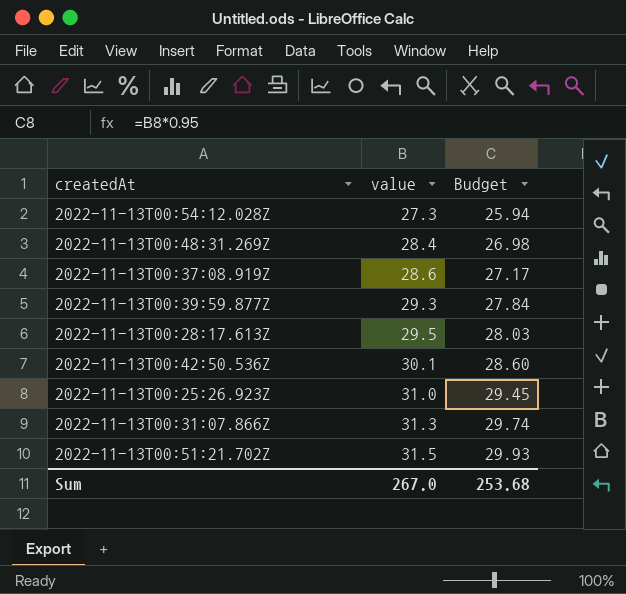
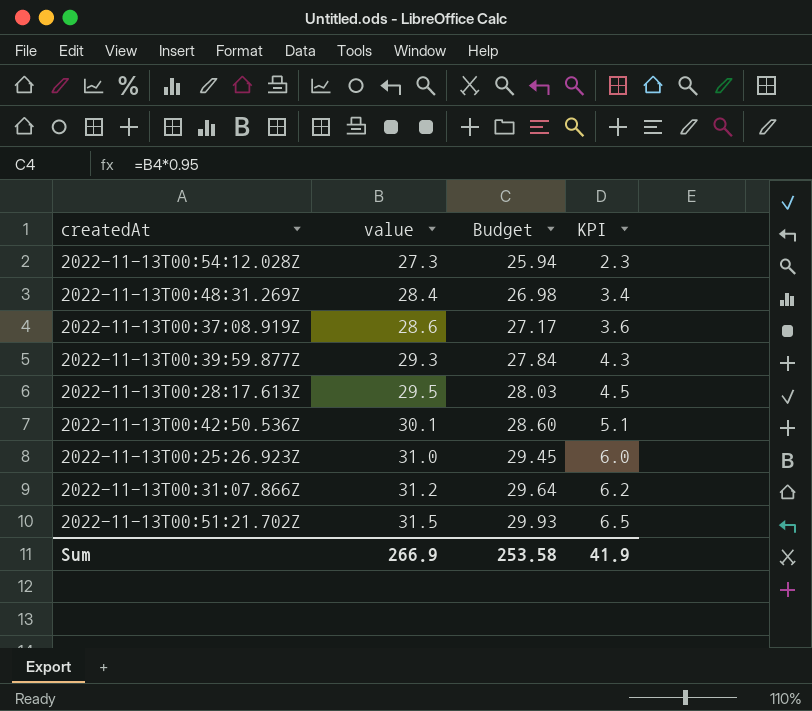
column KPI | formula: none -> [value] - 25
2022-11-13T00:31:07.866Z | value: 31.3 -> 31.2
2022-11-13T00:31:07.866Z | Budget: 29.74 -> 29.64
Sum | value: 267.0 -> 266.9
Sum | Budget: 253.68 -> 253.58

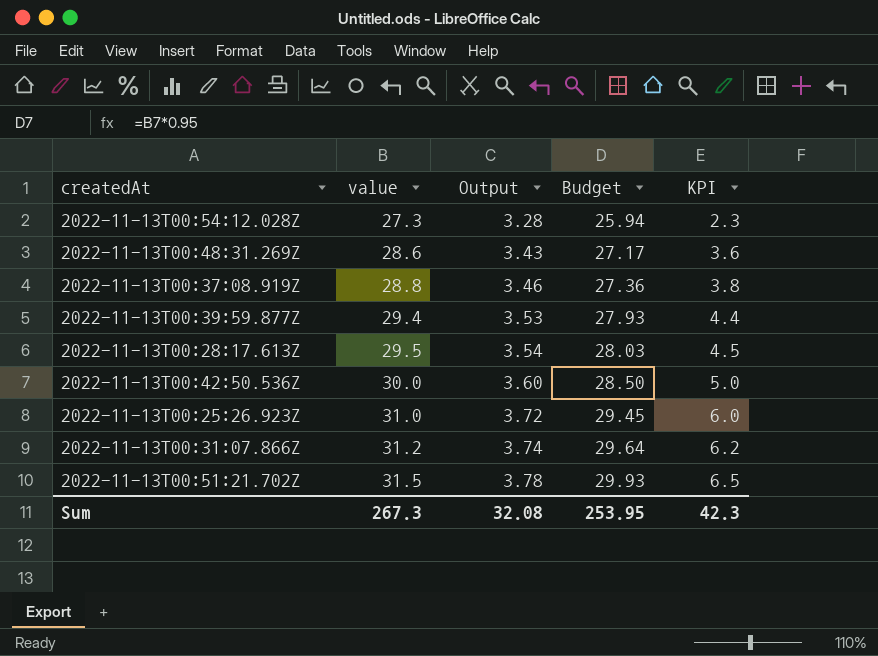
column Output | formula: none -> [value] * 0.12
2022-11-13T00:48:31.269Z | value: 28.4 -> 28.6
2022-11-13T00:48:31.269Z | Budget: 26.98 -> 27.17
2022-11-13T00:48:31.269Z | KPI: 3.4 -> 3.6
2022-11-13T00:37:08.919Z | value: 28.6 -> 28.8
2022-11-13T00:37:08.919Z | Budget: 27.17 -> 27.36
2022-11-13T00:37:08.919Z | KPI: 3.6 -> 3.8
2022-11-13T00:39:59.877Z | value: 29.3 -> 29.4
2022-11-13T00:39:59.877Z | Budget: 27.84 -> 27.93
2022-11-13T00:39:59.877Z | KPI: 4.3 -> 4.4
2022-11-13T00:42:50.536Z | value: 30.1 -> 30.0
2022-11-13T00:42:50.536Z | Budget: 28.60 -> 28.50
2022-11-13T00:42:50.536Z | KPI: 5.1 -> 5.0
Sum | value: 266.9 -> 267.3
Sum | Budget: 253.58 -> 253.95
Sum | KPI: 41.9 -> 42.3

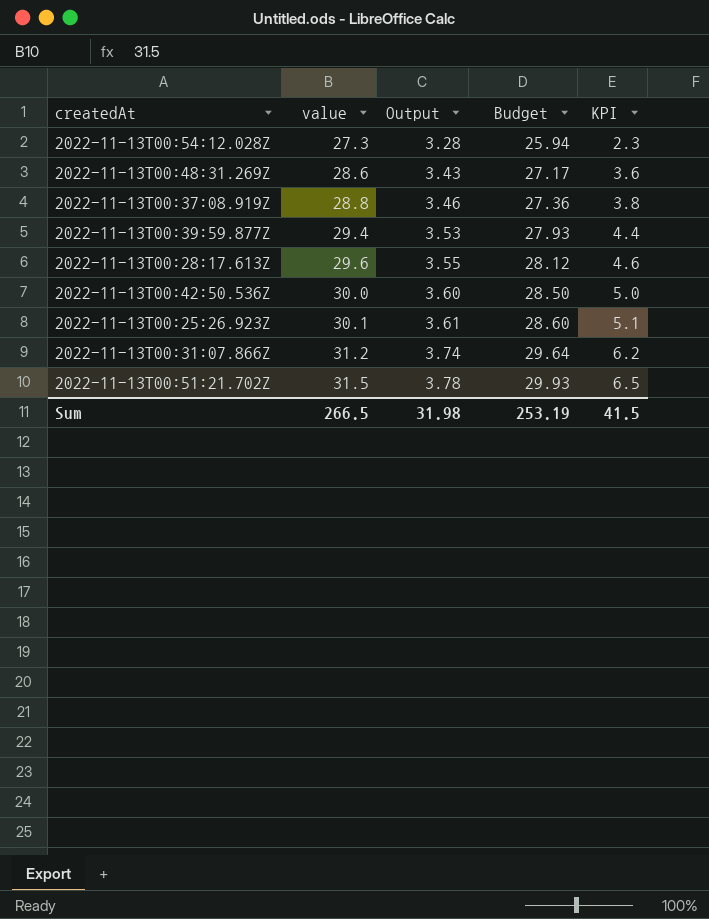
2022-11-13T00:28:17.613Z | value: 29.5 -> 29.6
2022-11-13T00:28:17.613Z | Output: 3.54 -> 3.55
2022-11-13T00:28:17.613Z | Budget: 28.03 -> 28.12
2022-11-13T00:28:17.613Z | KPI: 4.5 -> 4.6
2022-11-13T00:25:26.923Z | value: 31.0 -> 30.1
2022-11-13T00:25:26.923Z | Output: 3.72 -> 3.61
2022-11-13T00:25:26.923Z | Budget: 29.45 -> 28.60
2022-11-13T00:25:26.923Z | KPI: 6.0 -> 5.1
Sum | value: 267.3 -> 266.5
Sum | Output: 32.08 -> 31.98
Sum | Budget: 253.95 -> 253.19
Sum | KPI: 42.3 -> 41.5

